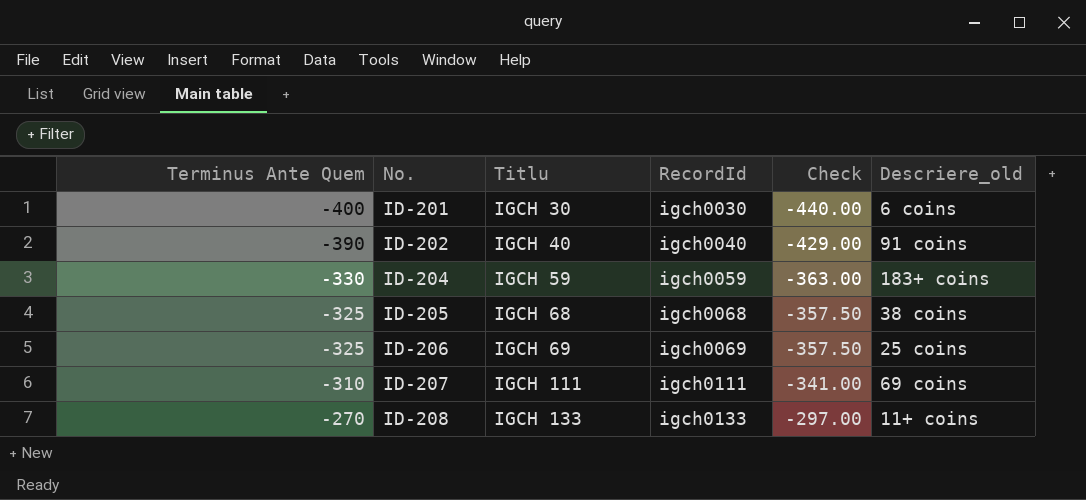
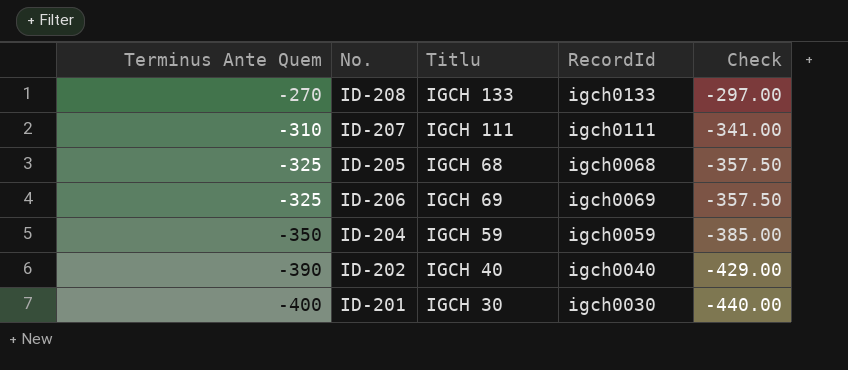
row order: Terminus Ante Quem ascending -> Terminus Ante Quem descending
column Descriere_old | position: 6 -> none
ID-204 | Terminus Ante Quem: -330 -> -350
ID-204 | Check: -363.00 -> -385.00

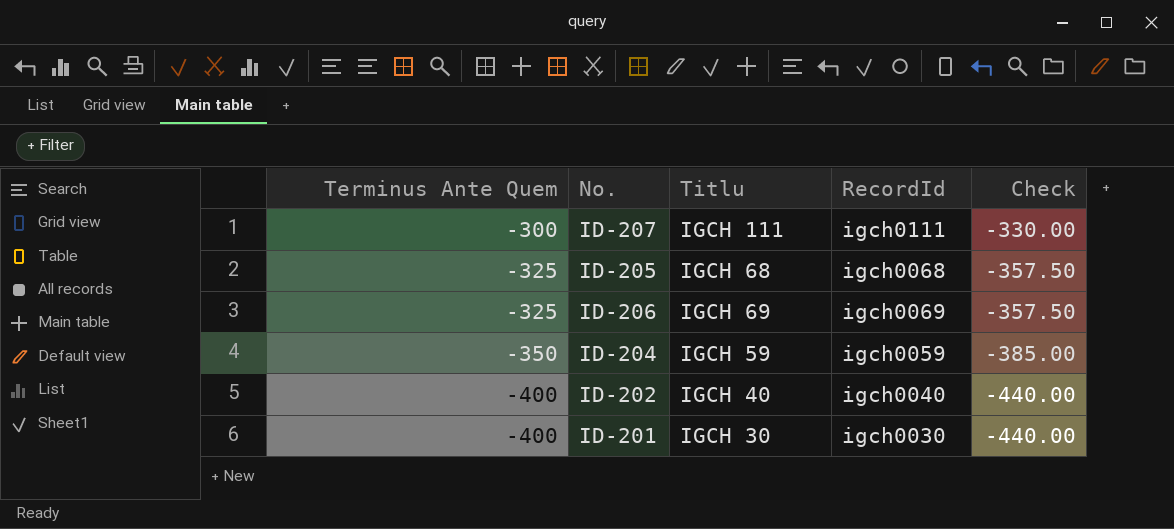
row ID-208: -270 | IGCH 133 | igch0133 | -297.00 -> none
ID-207 | Terminus Ante Quem: -310 -> -300
ID-207 | Check: -341.00 -> -330.00
ID-202 | Terminus Ante Quem: -390 -> -400
ID-202 | Check: -429.00 -> -440.00

